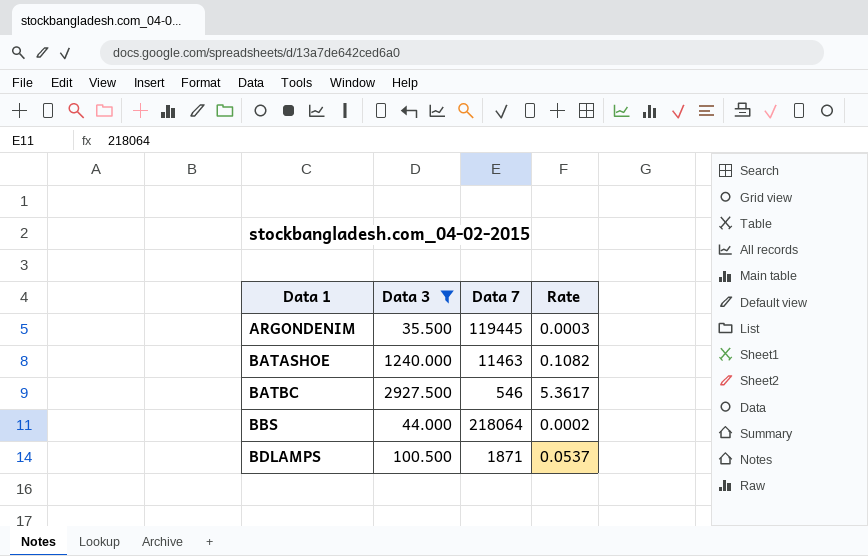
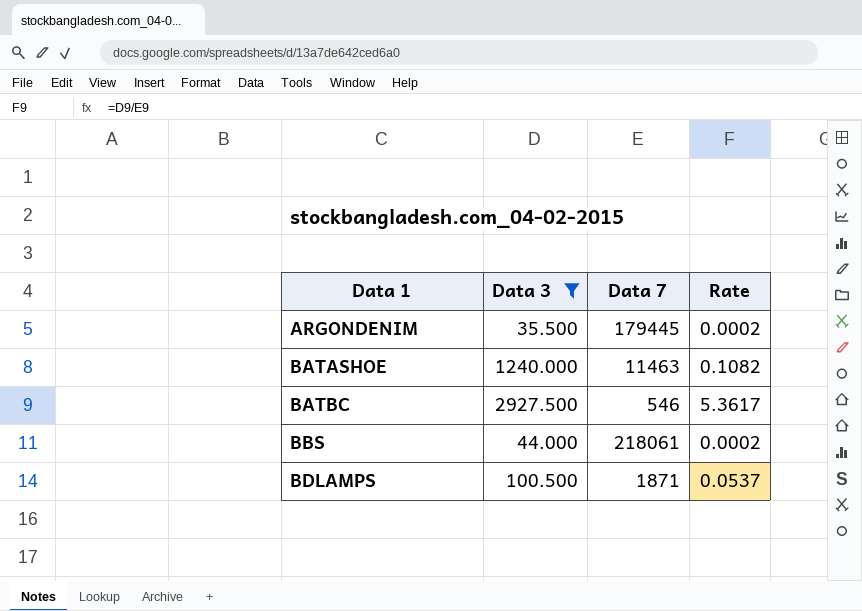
ARGONDENIM | Data 7: 119445 -> 179445
ARGONDENIM | Rate: 0.0003 -> 0.0002
BBS | Data 7: 218064 -> 218061

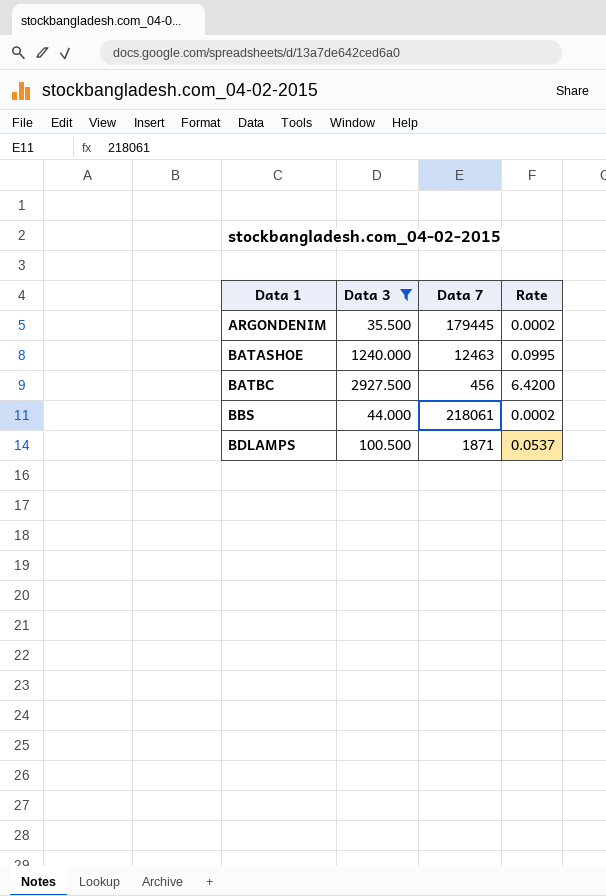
BATASHOE | Data 7: 11463 -> 12463
BATASHOE | Rate: 0.1082 -> 0.0995
BATBC | Data 7: 546 -> 456
BATBC | Rate: 5.3617 -> 6.4200

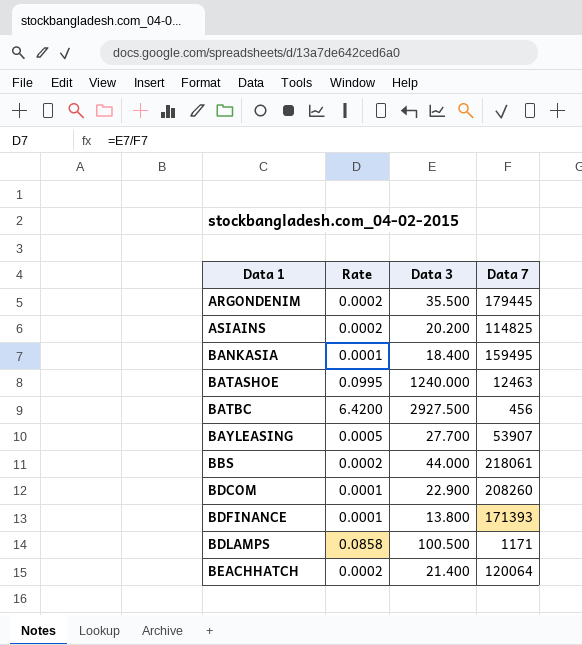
filter: Data 3 >= 35.500 -> none
column Rate | position: 4 -> 2
BDLAMPS | Rate: 0.0537 -> 0.0858
BDLAMPS | Data 7: 1871 -> 1171

